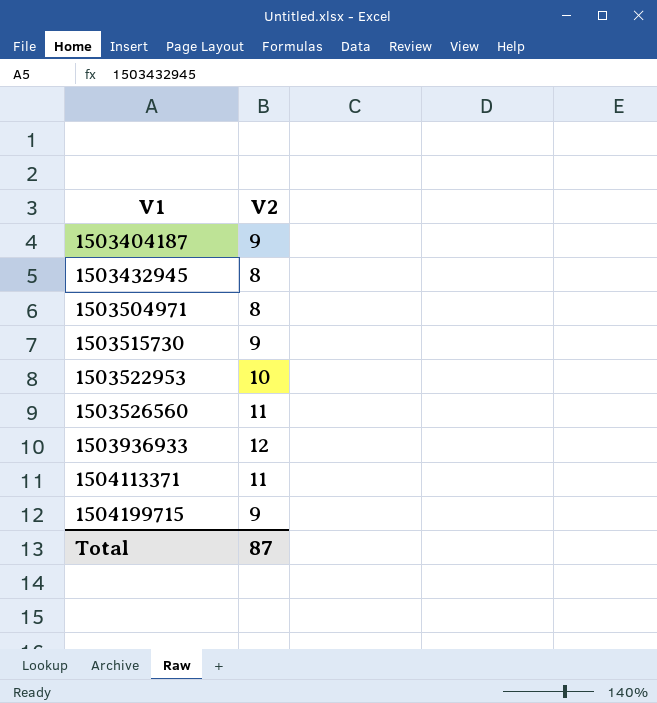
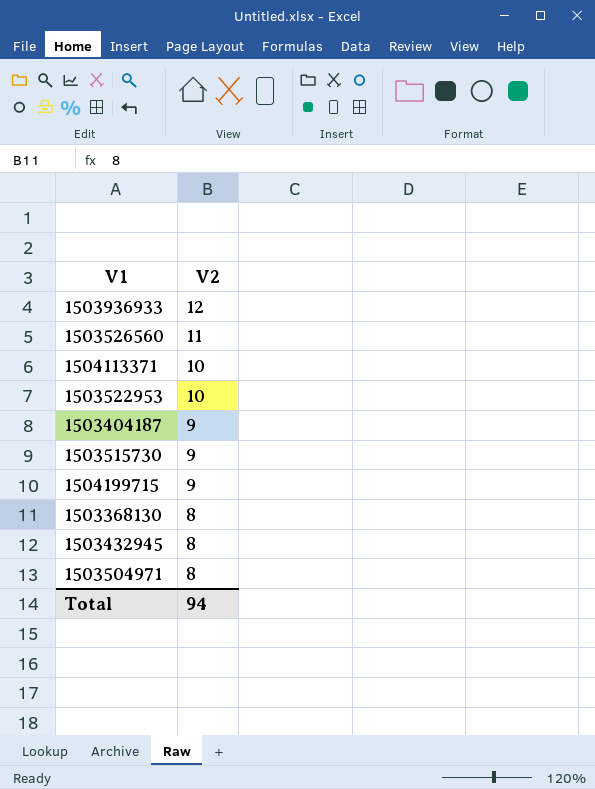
row order: V1 ascending -> V2 descending
1504113371 | V2: 11 -> 10
row 1503368130: none -> 8
Total | V2: 87 -> 94

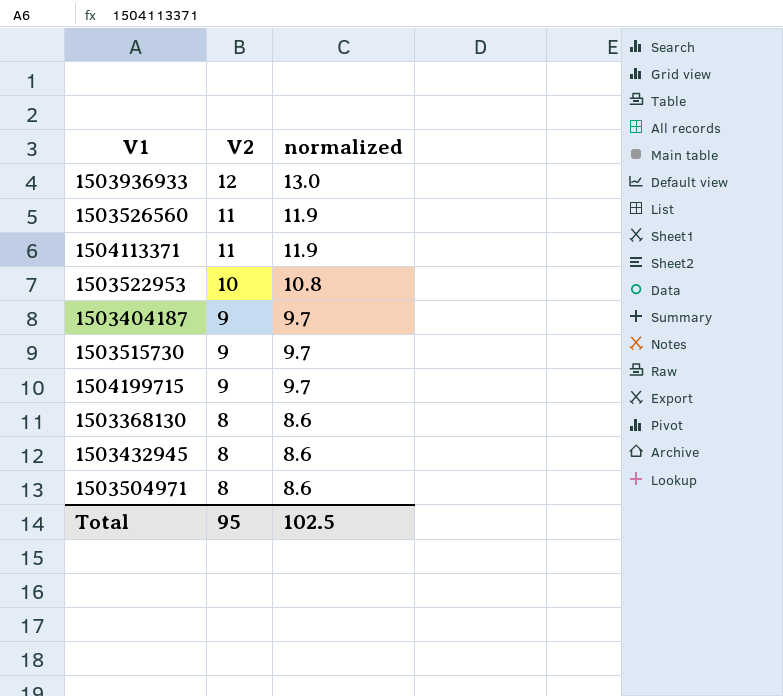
column normalized | formula: none -> [V2] * 1.08
1504113371 | V2: 10 -> 11
Total | V2: 94 -> 95

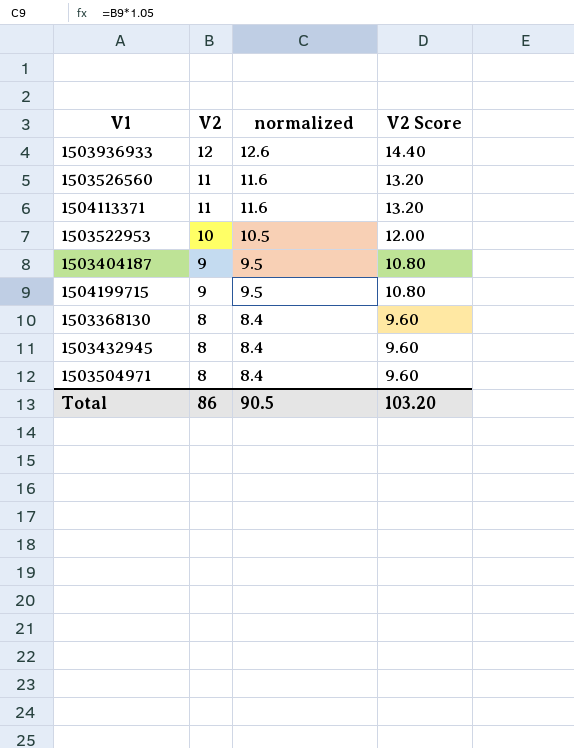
column normalized | formula: [V2] * 1.08 -> [V2] * 1.05
column V2 Score | formula: none -> [V2] * 1.2
row 1503515730: 9 | 9.7 -> none
Total | V2: 95 -> 86
Total | normalized: 102.5 -> 90.5

